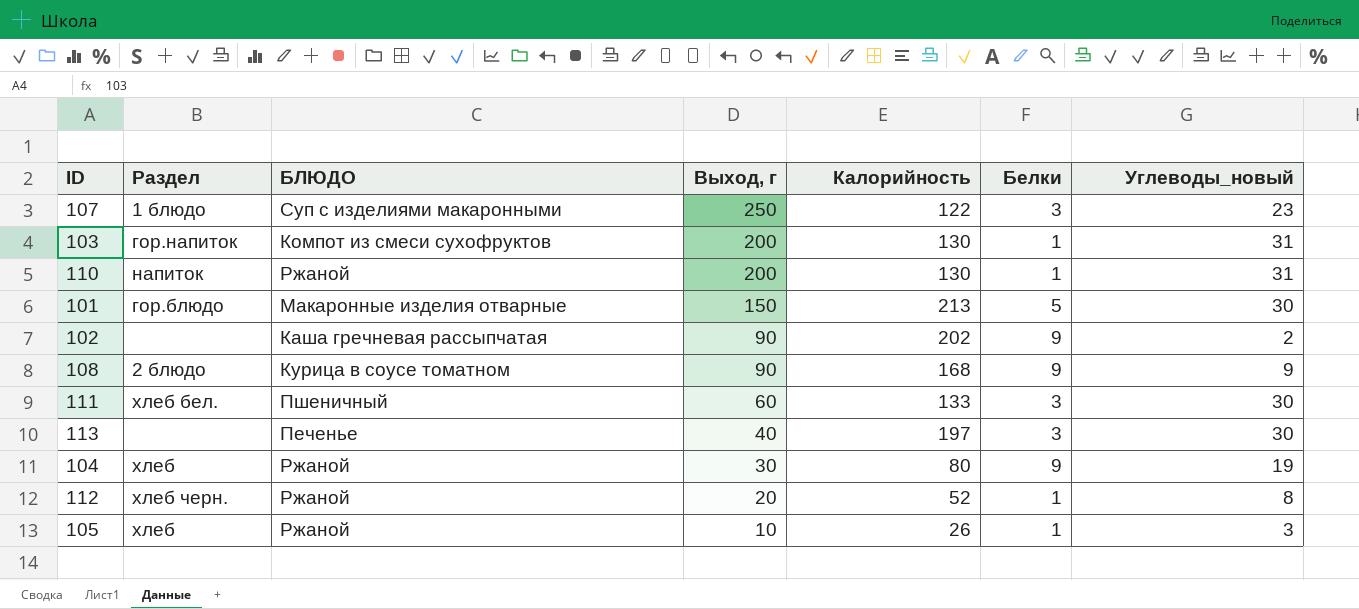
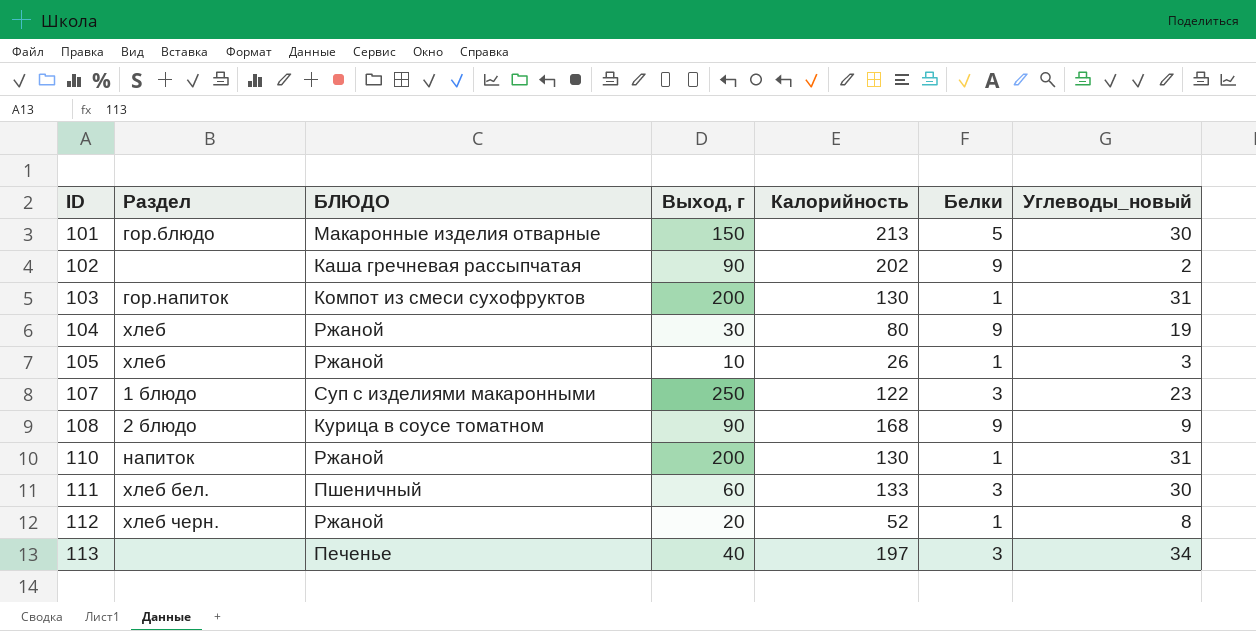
row order: Выход, г descending -> ID ascending
113 | Углеводы_новый: 30 -> 34

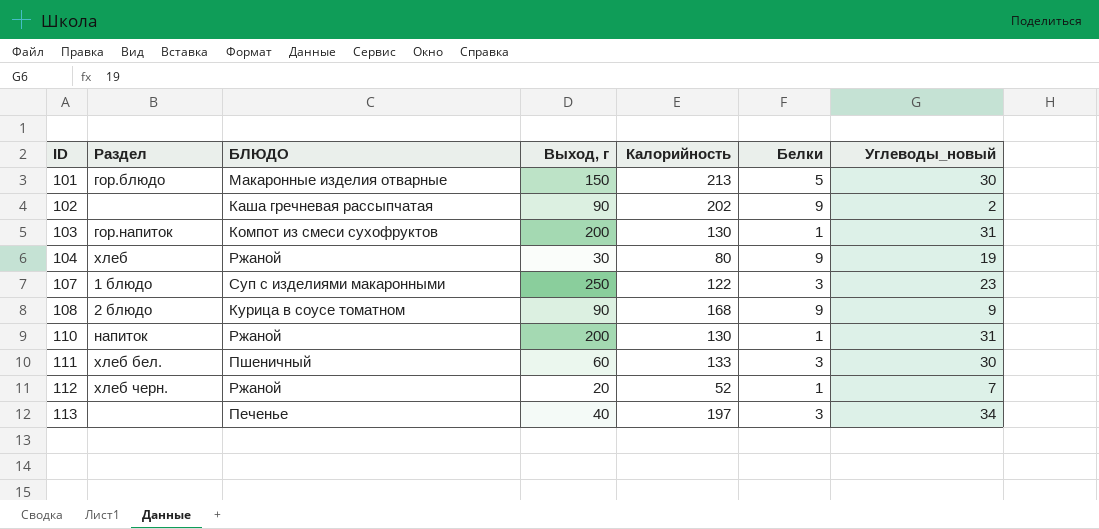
row 105: хлеб | Ржаной | 10 | 26 | 1 | 3 -> none
112 | Углеводы_новый: 8 -> 7

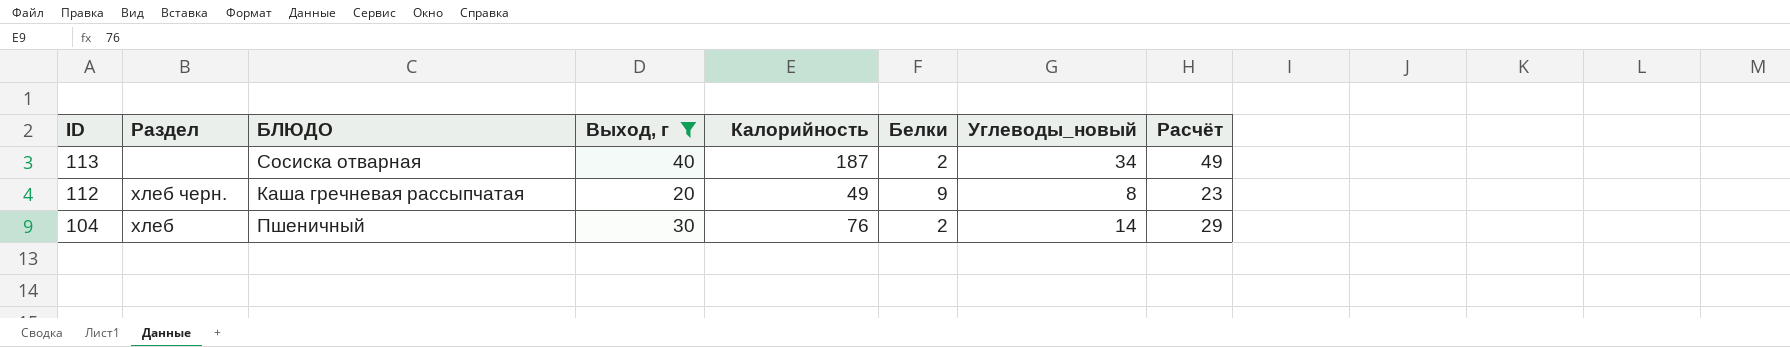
filter: none -> Выход, г <= 40
row order: ID ascending -> ID descending
column Расчёт | formula: none -> [Углеводы_новый] + 15
113 | БЛЮДО: Печенье -> Сосиска отварная
113 | Калорийность: 197 -> 187
113 | Белки: 3 -> 2
112 | БЛЮДО: Ржаной -> Каша гречневая рассыпчатая
112 | Калорийность: 52 -> 49
112 | Белки: 1 -> 9
112 | Углеводы_новый: 7 -> 8
104 | БЛЮДО: Ржаной -> Пшеничный
104 | Калорийность: 80 -> 76
104 | Белки: 9 -> 2
104 | Углеводы_новый: 19 -> 14

